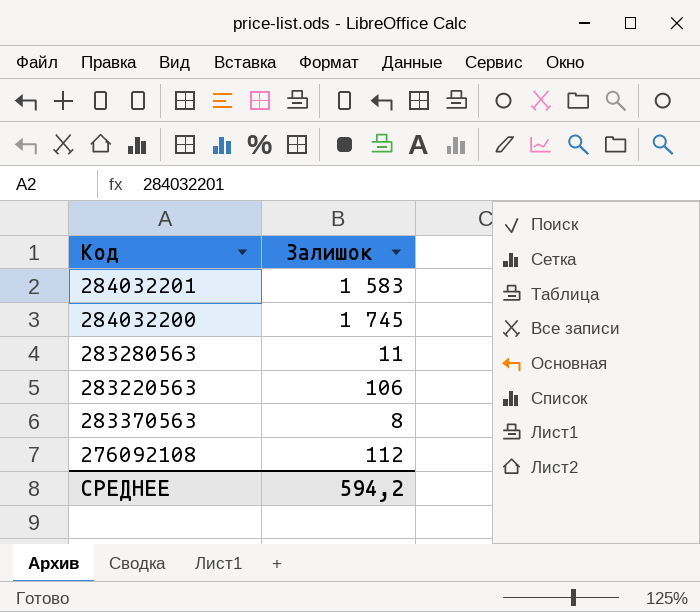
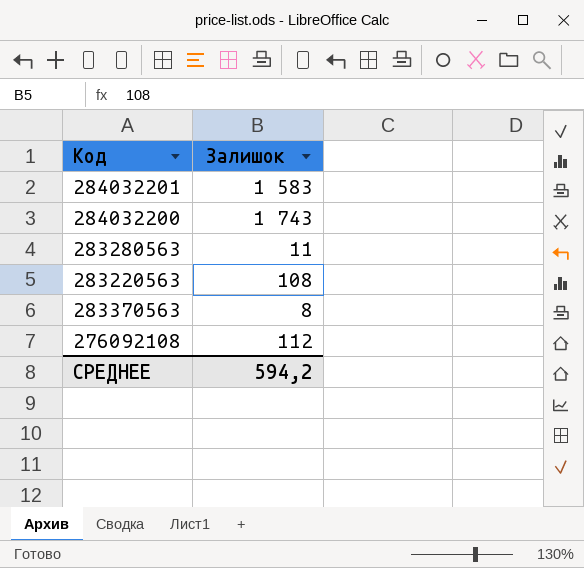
284032200 | Залишок: 1 745 -> 1 743
283220563 | Залишок: 106 -> 108

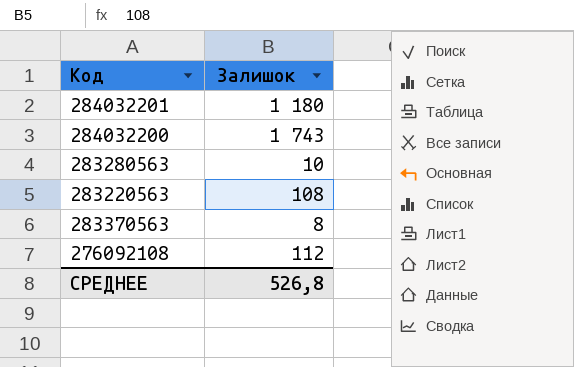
284032201 | Залишок: 1 583 -> 1 180
283280563 | Залишок: 11 -> 10
СРЕДНЕЕ | Залишок: 594,2 -> 526,8

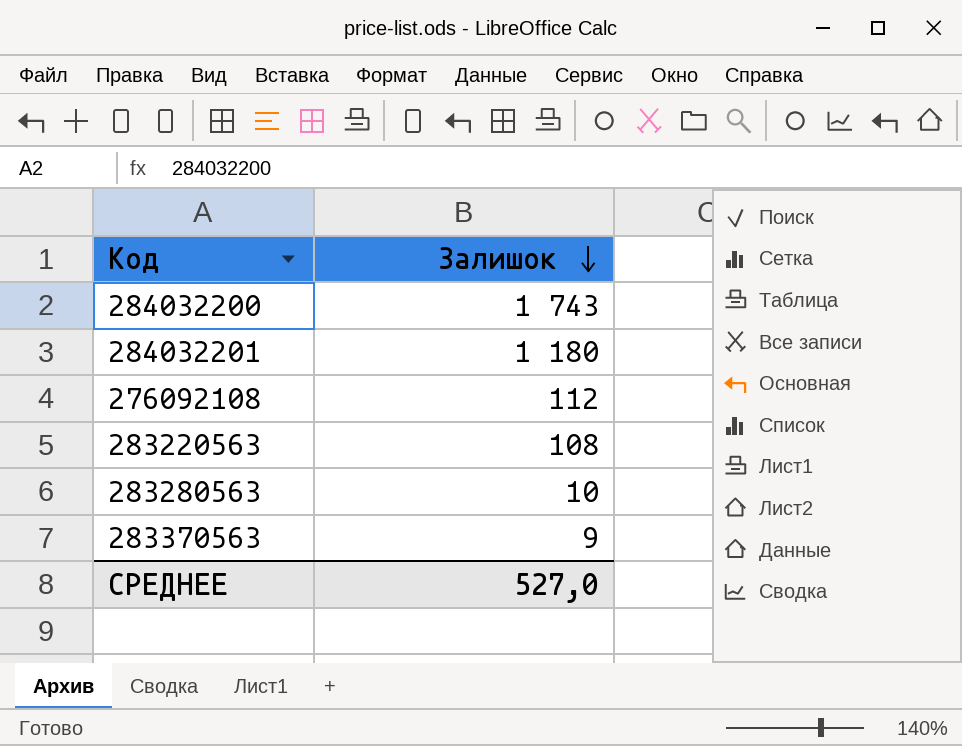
row order: none -> Залишок descending
283370563 | Залишок: 8 -> 9
СРЕДНЕЕ | Залишок: 526,8 -> 527,0

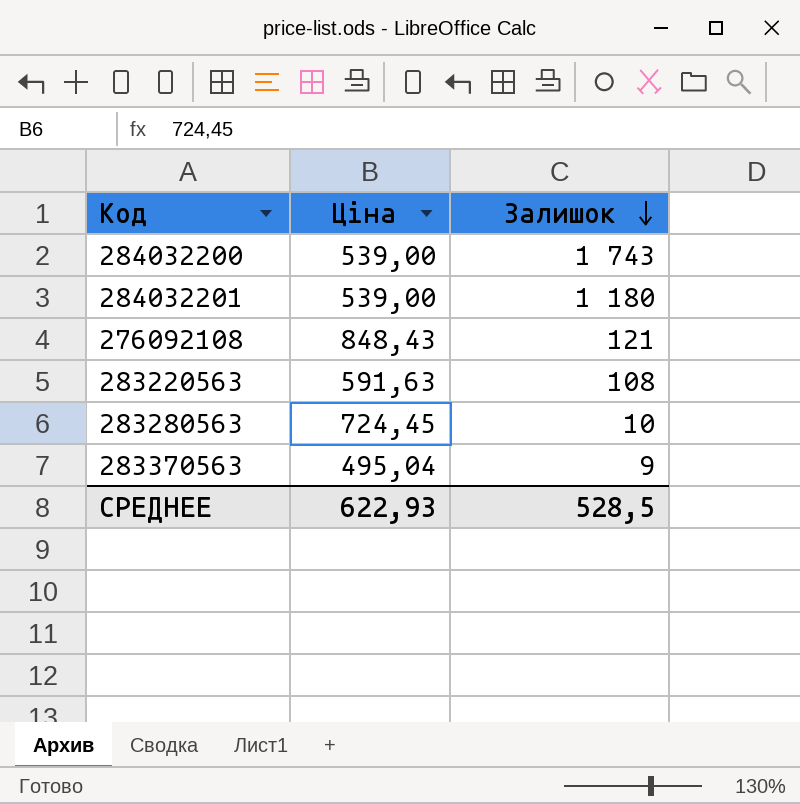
column Ціна | position: none -> 2
276092108 | Залишок: 112 -> 121
СРЕДНЕЕ | Залишок: 527,0 -> 528,5

